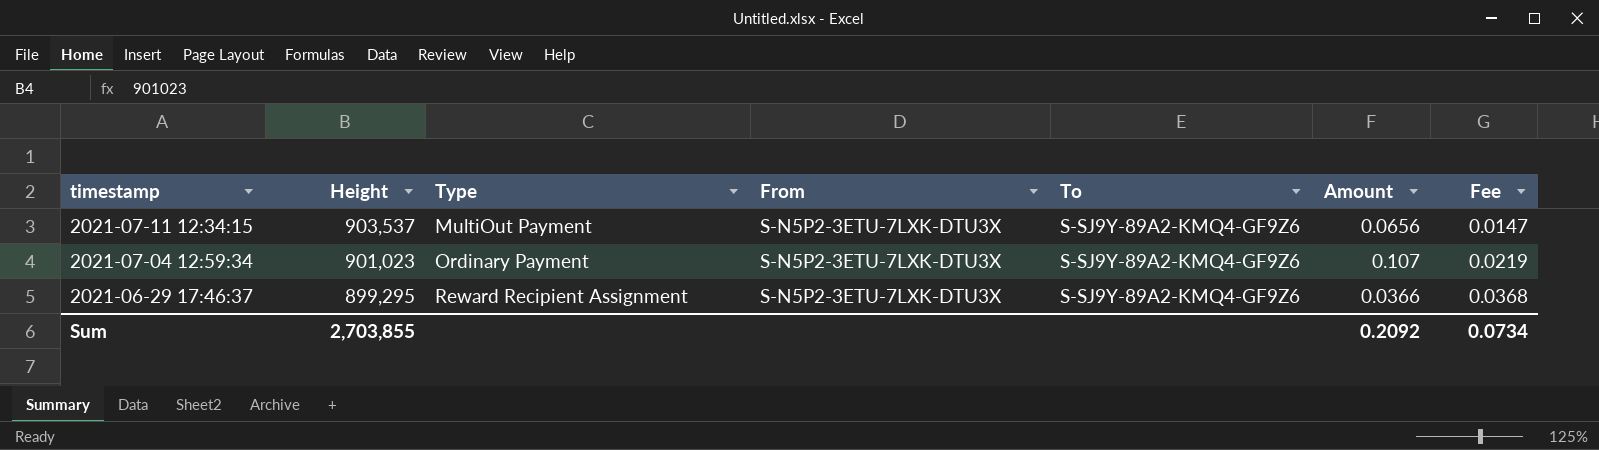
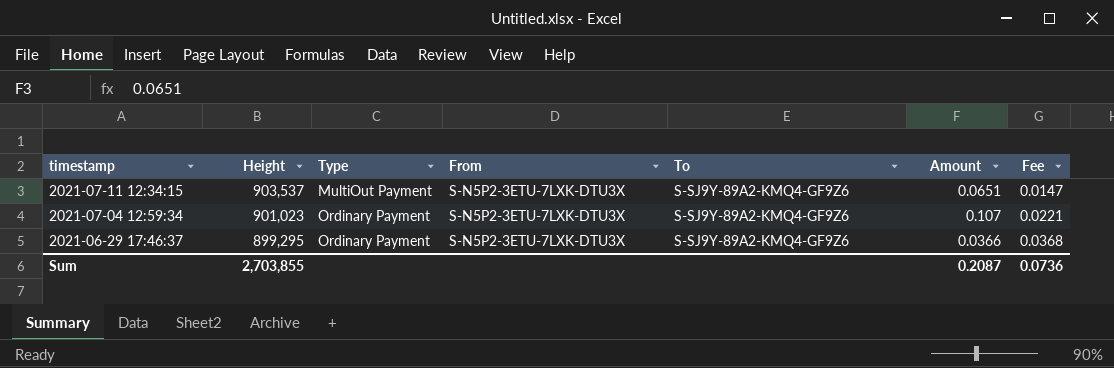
2021-07-11 12:34:15 | Amount: 0.0656 -> 0.0651
2021-07-04 12:59:34 | Fee: 0.0219 -> 0.0221
2021-06-29 17:46:37 | Type: Reward Recipient Assignment -> Ordinary Payment
Sum | Amount: 0.2092 -> 0.2087
Sum | Fee: 0.0734 -> 0.0736

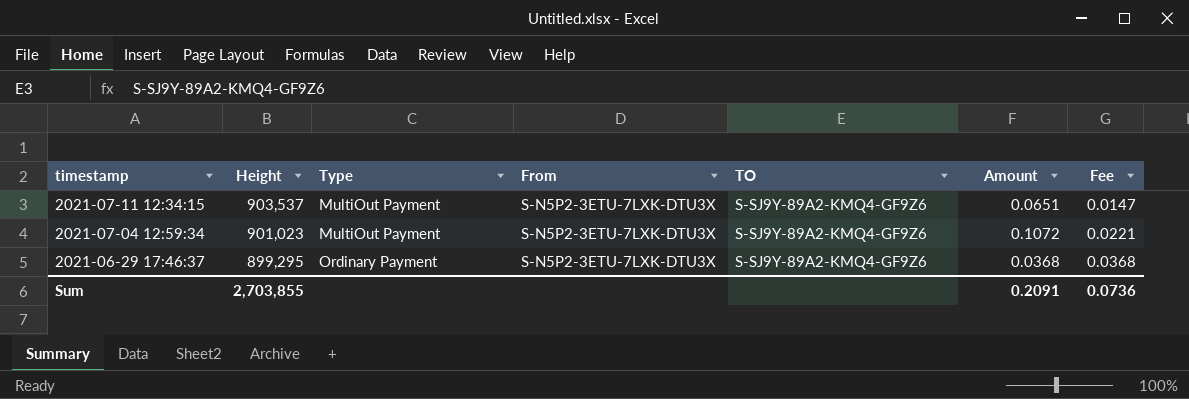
column name: To -> TO
2021-07-04 12:59:34 | Type: Ordinary Payment -> MultiOut Payment
2021-07-04 12:59:34 | Amount: 0.107 -> 0.1072
2021-06-29 17:46:37 | Amount: 0.0366 -> 0.0368
Sum | Amount: 0.2087 -> 0.2091

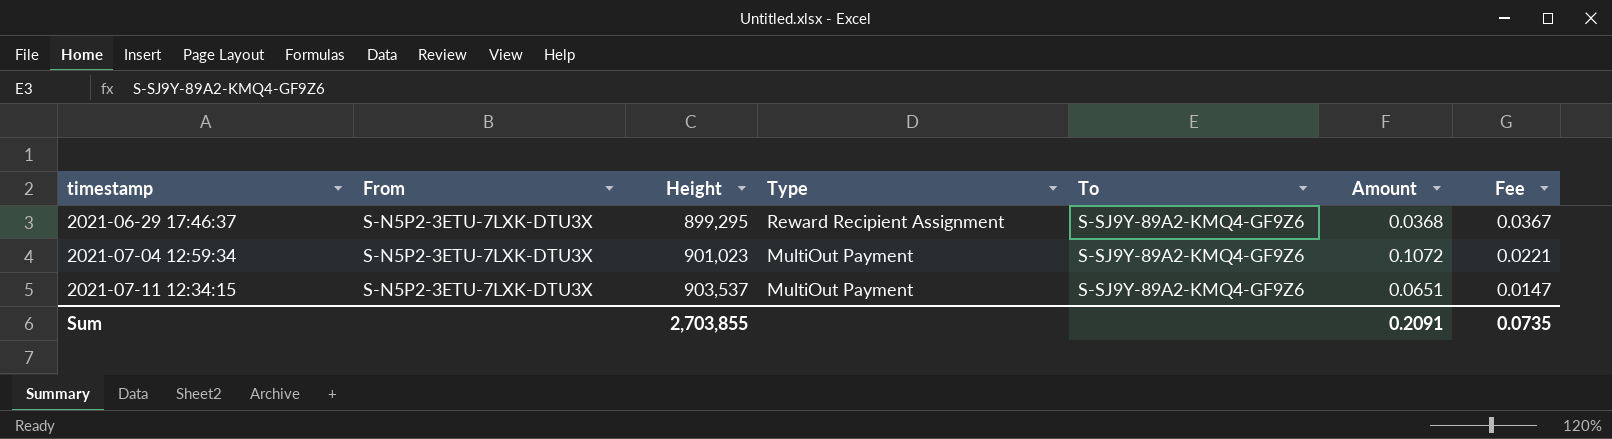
row order: timestamp descending -> timestamp ascending
column From | position: 4 -> 2
column name: TO -> To
2021-06-29 17:46:37 | Type: Ordinary Payment -> Reward Recipient Assignment
2021-06-29 17:46:37 | Fee: 0.0368 -> 0.0367
Sum | Fee: 0.0736 -> 0.0735

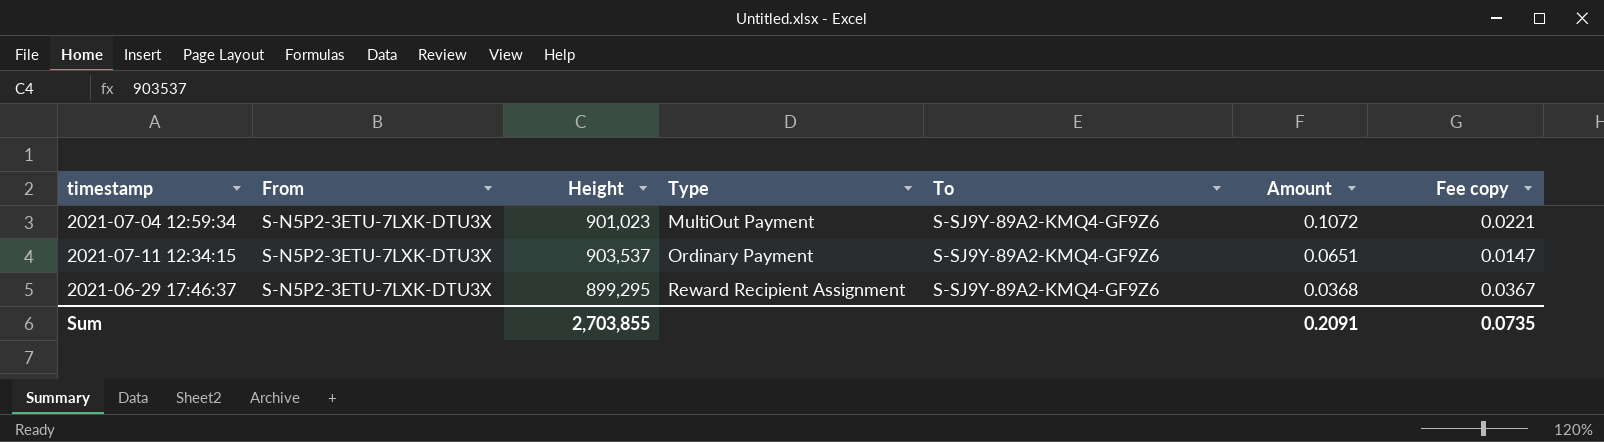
row order: timestamp ascending -> Type ascending
column name: Fee -> Fee copy
2021-07-11 12:34:15 | Type: MultiOut Payment -> Ordinary Payment

